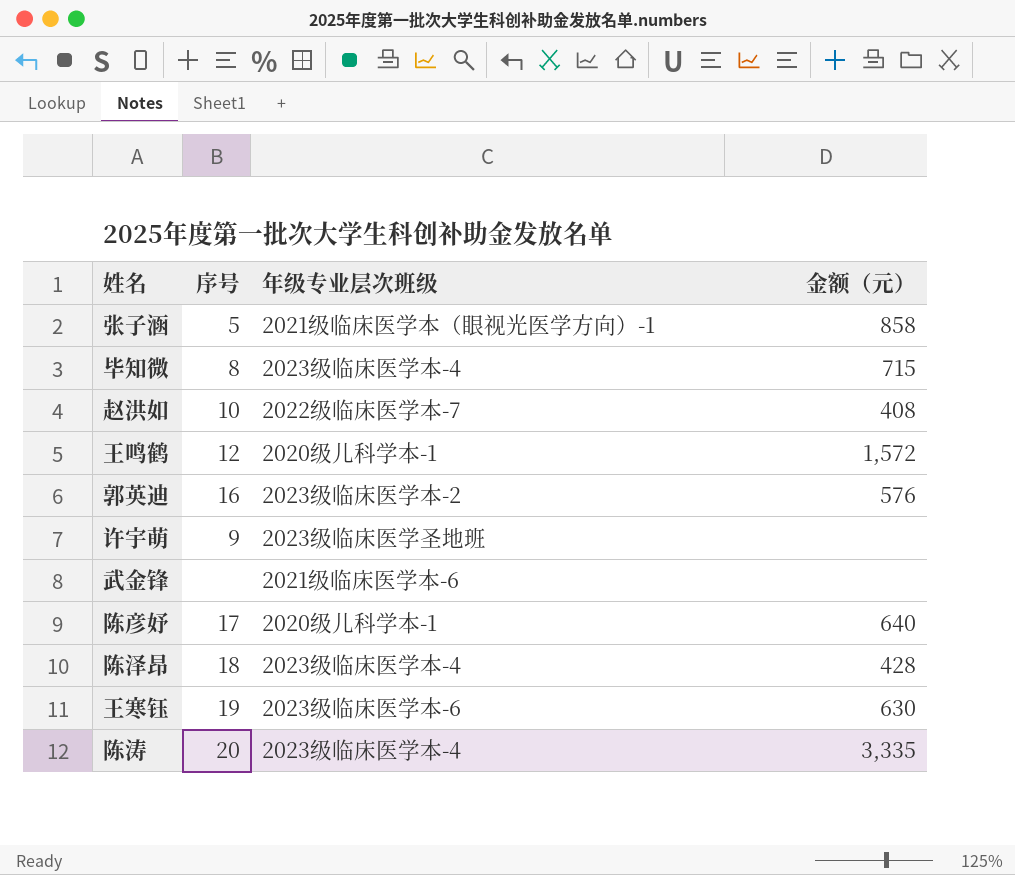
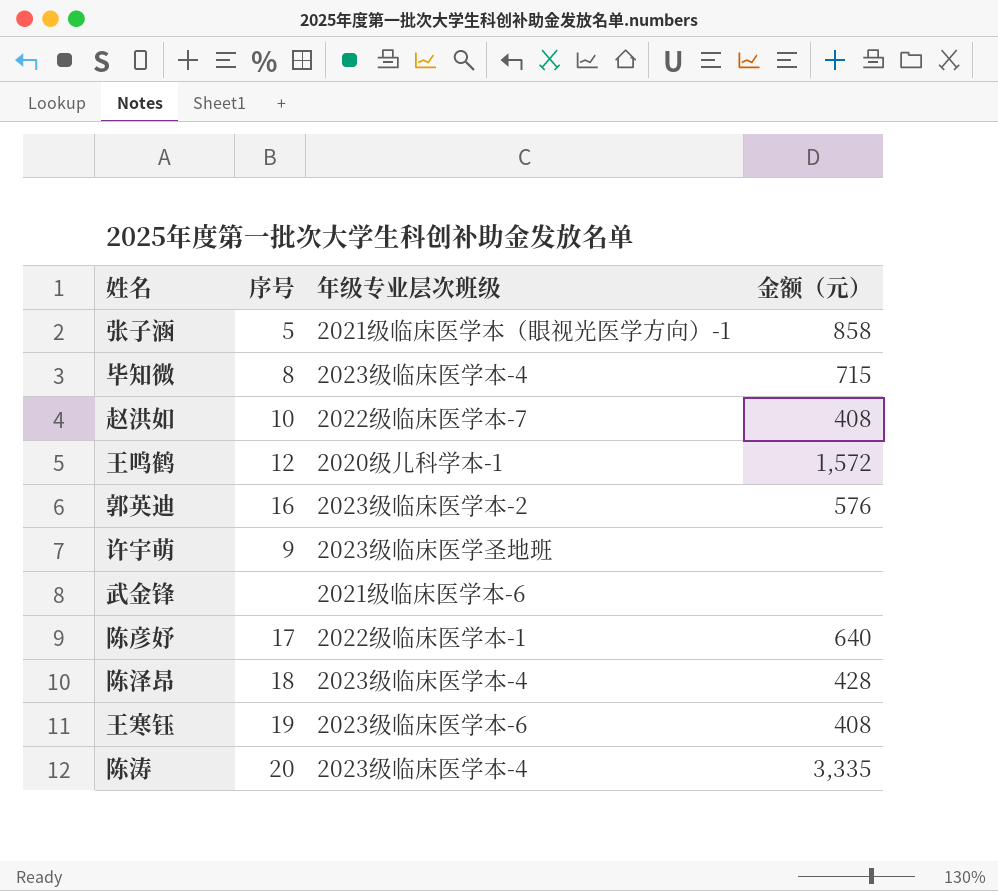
陈彦妤 | 年级专业层次班级: 2020级儿科学本-1 -> 2022级临床医学本-1
王寒钰 | 金额（元）: 630 -> 408

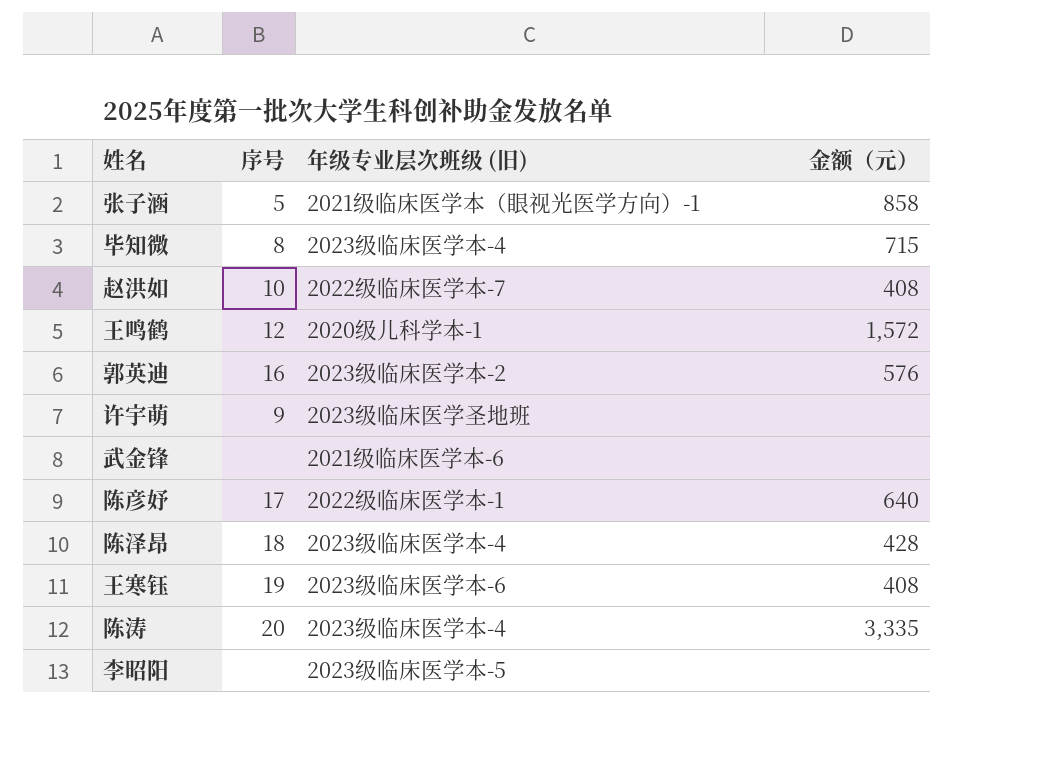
column name: 年级专业层次班级 -> 年级专业层次班级 (旧)
row 李昭阳: none -> none | 2023级临床医学本-5 | none

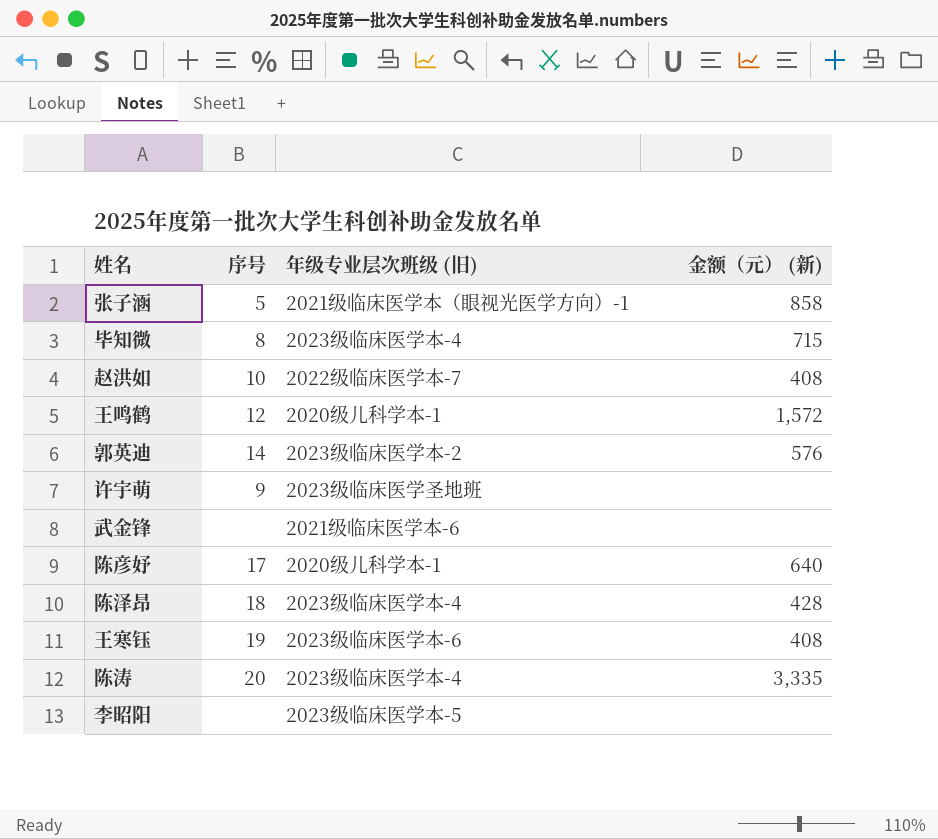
column name: 金额（元） -> 金额（元） (新)
郭英迪 | 序号: 16 -> 14
陈彦妤 | 年级专业层次班级 (旧): 2022级临床医学本-1 -> 2020级儿科学本-1

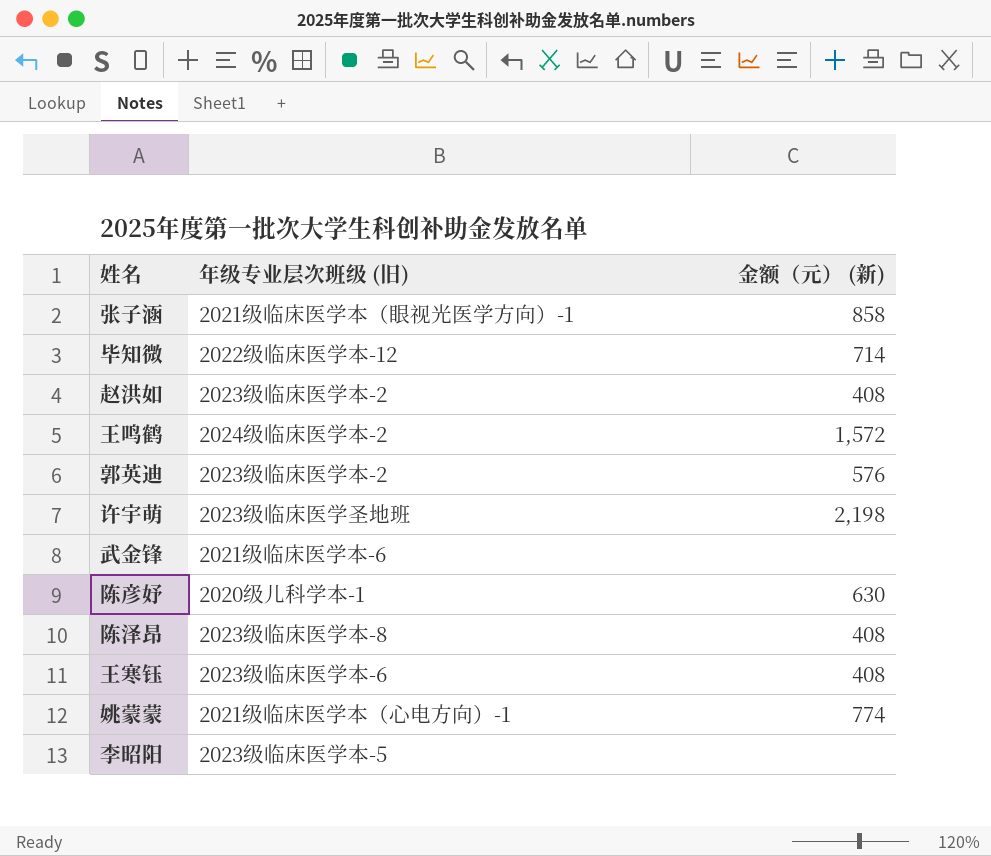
column 序号 | position: 2 -> none
row 陈涛: 20 | 2023级临床医学本-4 | 3,335 -> none
毕知微 | 年级专业层次班级 (旧): 2023级临床医学本-4 -> 2022级临床医学本-12
毕知微 | 金额（元） (新): 715 -> 714
赵洪如 | 年级专业层次班级 (旧): 2022级临床医学本-7 -> 2023级临床医学本-2
王鸣鹤 | 年级专业层次班级 (旧): 2020级儿科学本-1 -> 2024级临床医学本-2
许宇萌 | 金额（元） (新): none -> 2,198
陈彦妤 | 金额（元） (新): 640 -> 630
陈泽昂 | 年级专业层次班级 (旧): 2023级临床医学本-4 -> 2023级临床医学本-8
陈泽昂 | 金额（元） (新): 428 -> 408
row 姚蒙蒙: none -> 2021级临床医学本（心电方向）-1 | 774

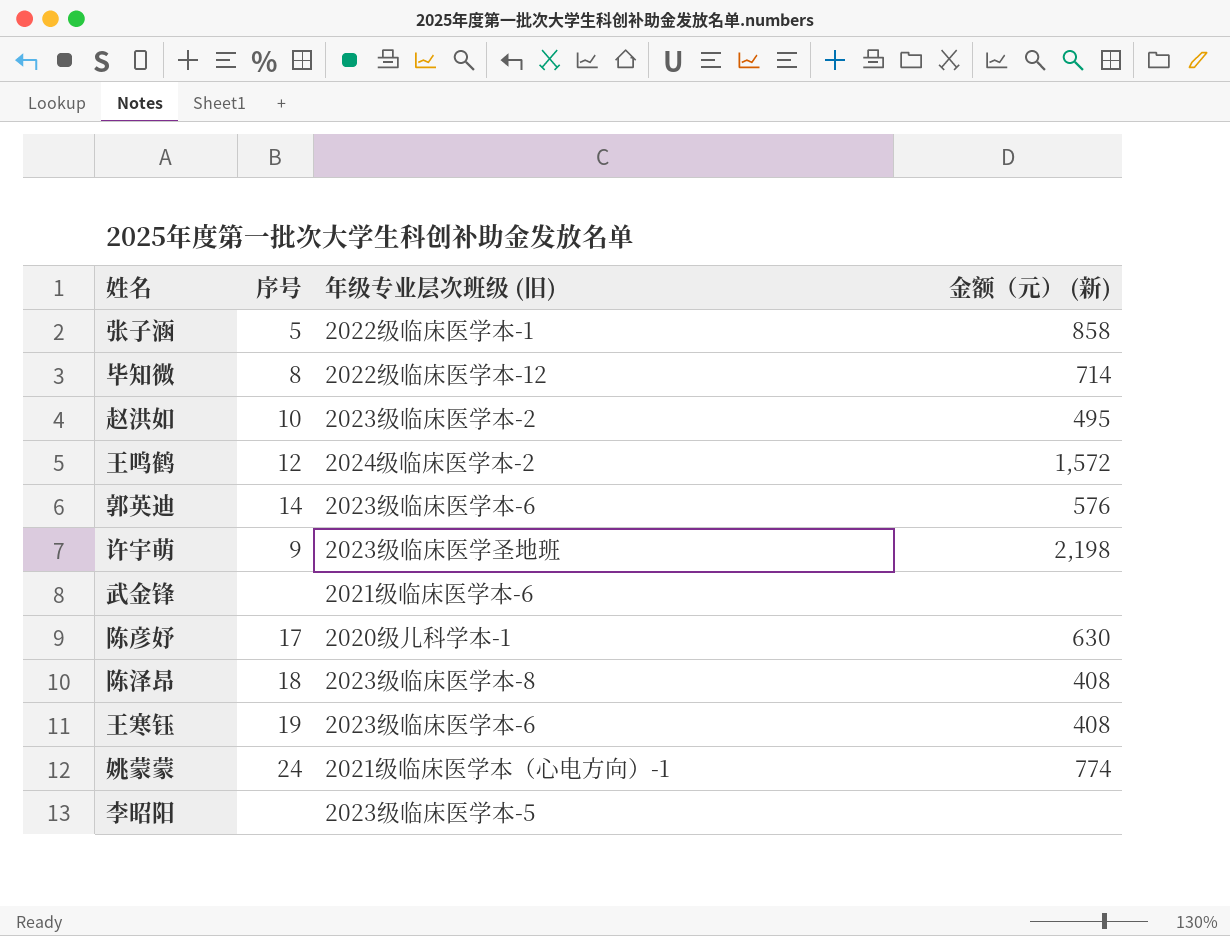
column 序号 | position: none -> 2
张子涵 | 年级专业层次班级 (旧): 2021级临床医学本（眼视光医学方向）-1 -> 2022级临床医学本-1
赵洪如 | 金额（元） (新): 408 -> 495
郭英迪 | 年级专业层次班级 (旧): 2023级临床医学本-2 -> 2023级临床医学本-6

